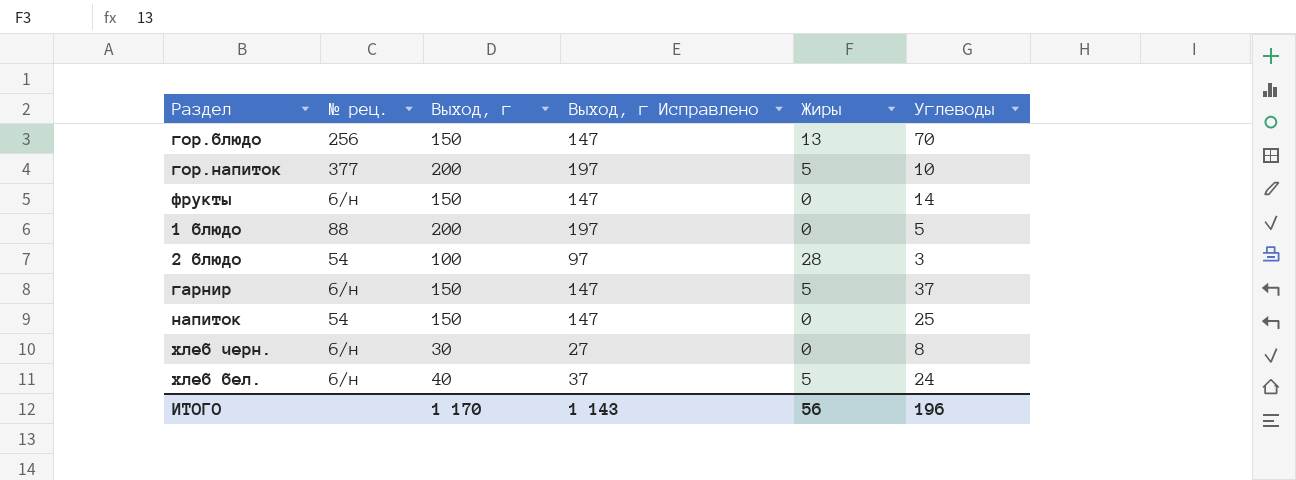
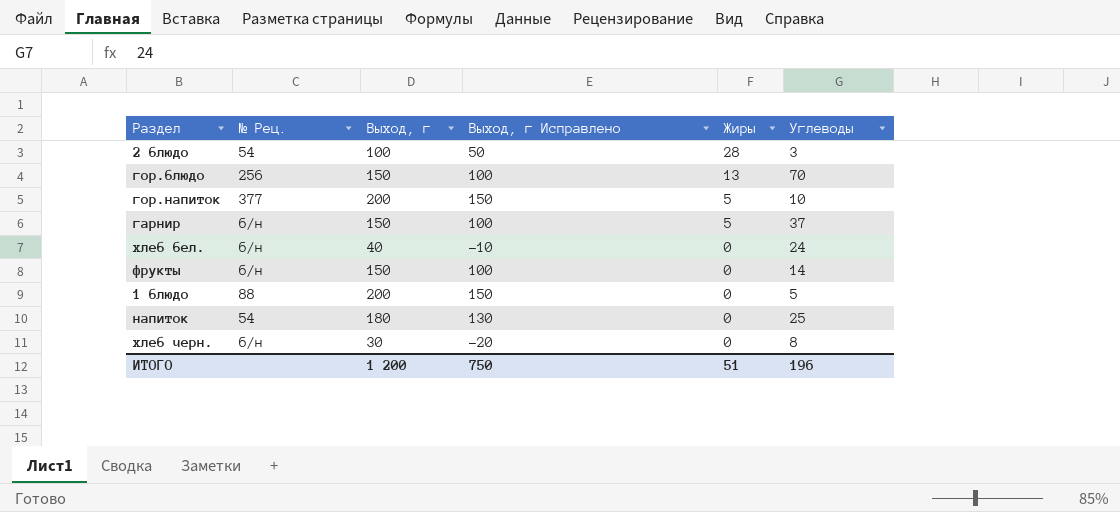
row order: none -> Жиры descending
column name: № рец. -> № Рец.
column Выход, г Исправлено | formula: [Выход, г] - 3 -> [Выход, г] - 50
хлеб бел. | Жиры: 5 -> 0
напиток | Выход, г: 150 -> 180
ИТОГО | Выход, г: 1 170 -> 1 200
ИТОГО | Выход, г Исправлено: 1 143 -> 750
ИТОГО | Жиры: 56 -> 51

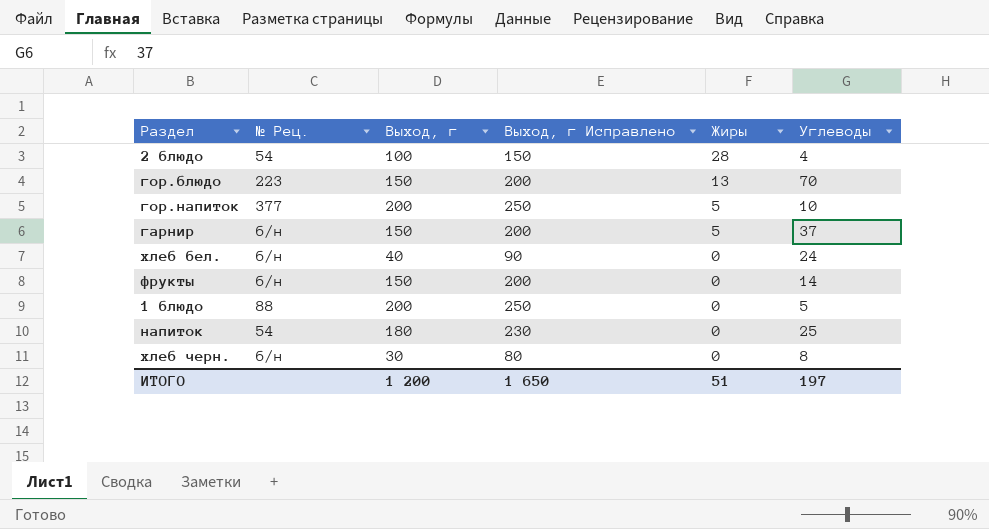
column Выход, г Исправлено | formula: [Выход, г] - 50 -> [Выход, г] + 50
2 блюдо | Углеводы: 3 -> 4
гор.блюдо | № Рец.: 256 -> 223
ИТОГО | Выход, г Исправлено: 750 -> 1 650
ИТОГО | Углеводы: 196 -> 197

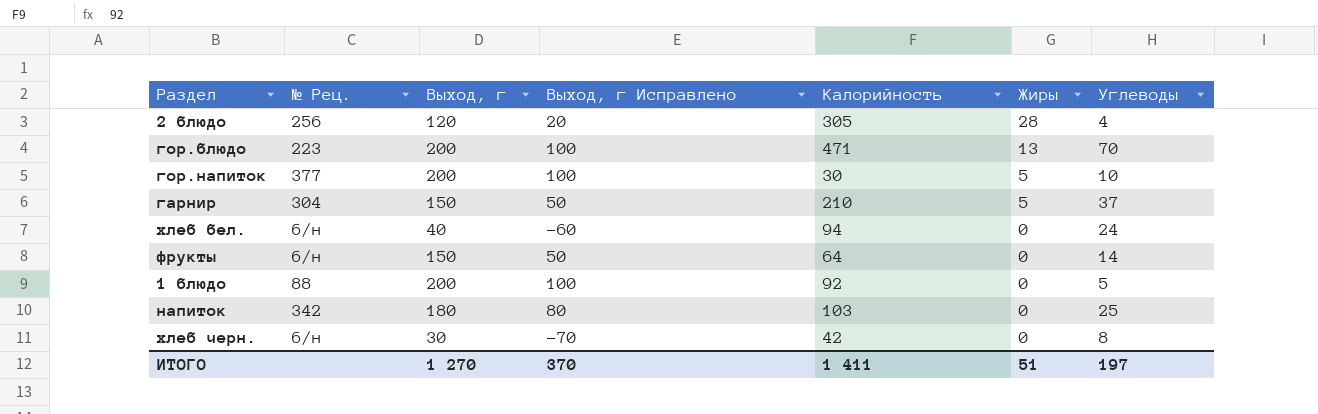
column Выход, г Исправлено | formula: [Выход, г] + 50 -> [Выход, г] - 100
column Калорийность | position: none -> 5
2 блюдо | № Рец.: 54 -> 256
2 блюдо | Выход, г: 100 -> 120
гор.блюдо | Выход, г: 150 -> 200
гарнир | № Рец.: б/н -> 304
напиток | № Рец.: 54 -> 342
ИТОГО | Выход, г: 1 200 -> 1 270
ИТОГО | Выход, г Исправлено: 1 650 -> 370

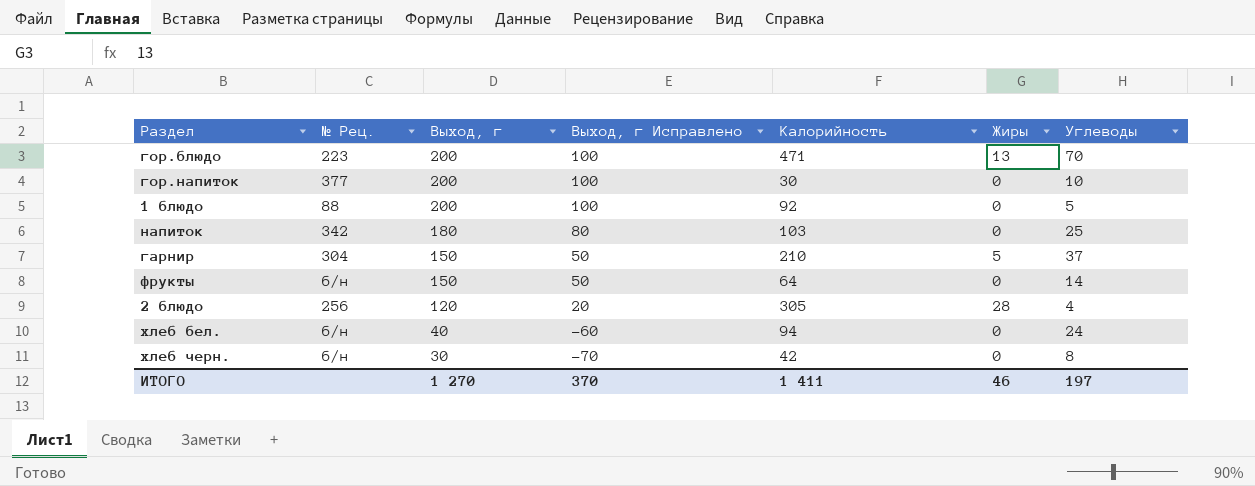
row order: Жиры descending -> Выход, г descending
гор.напиток | Жиры: 5 -> 0
ИТОГО | Жиры: 51 -> 46

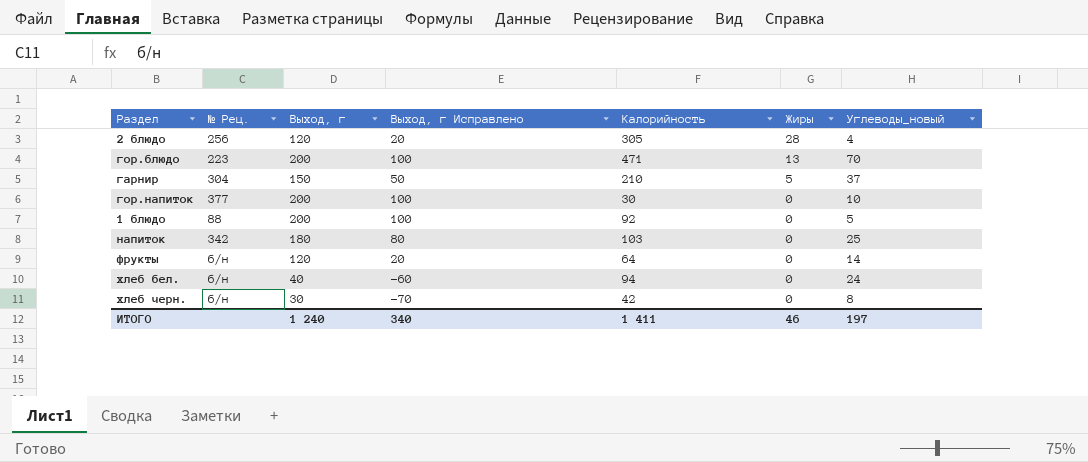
row order: Выход, г descending -> Жиры descending
column name: Углеводы -> Углеводы_новый
фрукты | Выход, г: 150 -> 120
фрукты | Выход, г Исправлено: 50 -> 20
ИТОГО | Выход, г: 1 270 -> 1 240
ИТОГО | Выход, г Исправлено: 370 -> 340

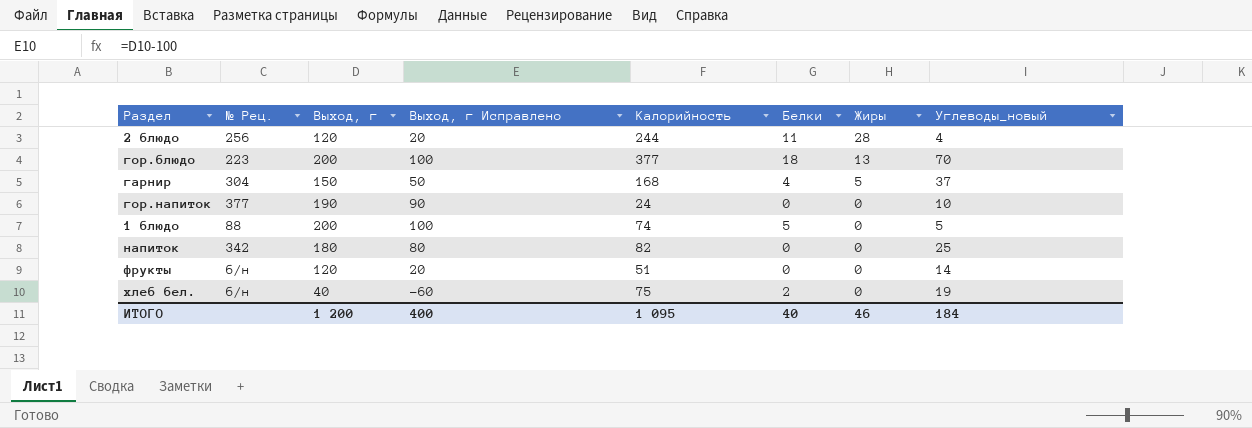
column Белки | position: none -> 6
row хлеб черн.: б/н | 30 | -70 | 42 | 0 | 8 -> none
2 блюдо | Калорийность: 305 -> 244
гор.блюдо | Калорийность: 471 -> 377
гарнир | Калорийность: 210 -> 168
гор.напиток | Выход, г: 200 -> 190
гор.напиток | Выход, г Исправлено: 100 -> 90
гор.напиток | Калорийность: 30 -> 24
1 блюдо | Калорийность: 92 -> 74
напиток | Калорийность: 103 -> 82
фрукты | Калорийность: 64 -> 51
хлеб бел. | Калорийность: 94 -> 75
хлеб бел. | Углеводы_новый: 24 -> 19
ИТОГО | Выход, г: 1 240 -> 1 200
ИТОГО | Выход, г Исправлено: 340 -> 400
ИТОГО | Калорийность: 1 411 -> 1 095
ИТОГО | Углеводы_новый: 197 -> 184

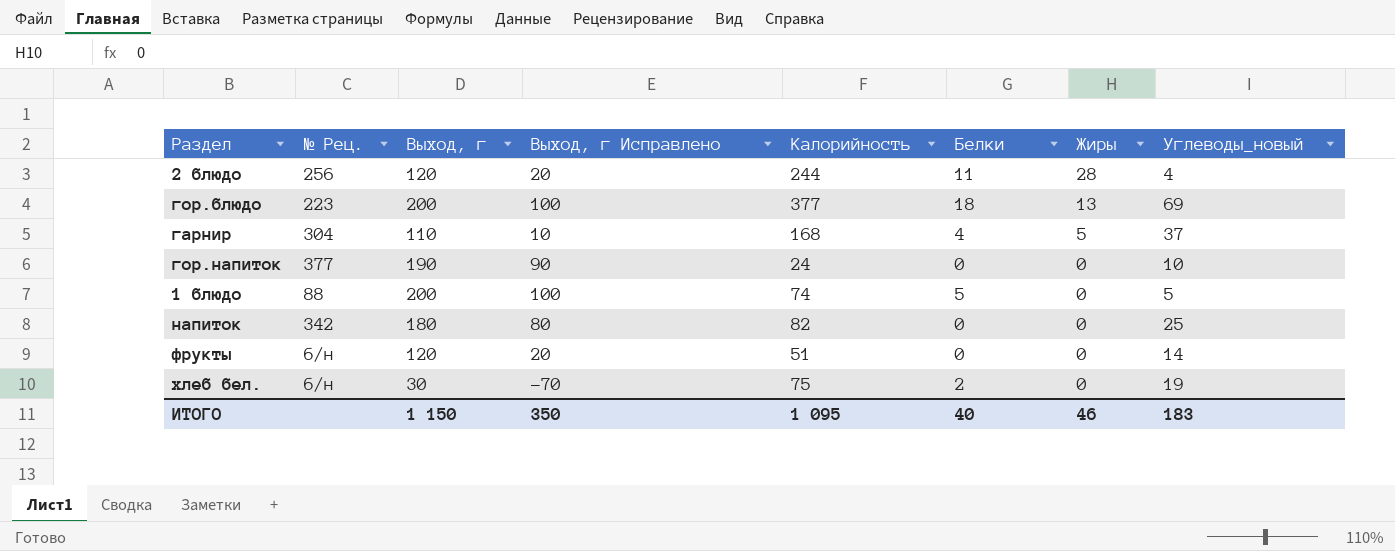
гор.блюдо | Углеводы_новый: 70 -> 69
гарнир | Выход, г: 150 -> 110
гарнир | Выход, г Исправлено: 50 -> 10
хлеб бел. | Выход, г: 40 -> 30
хлеб бел. | Выход, г Исправлено: -60 -> -70
ИТОГО | Выход, г: 1 200 -> 1 150
ИТОГО | Выход, г Исправлено: 400 -> 350
ИТОГО | Углеводы_новый: 184 -> 183

